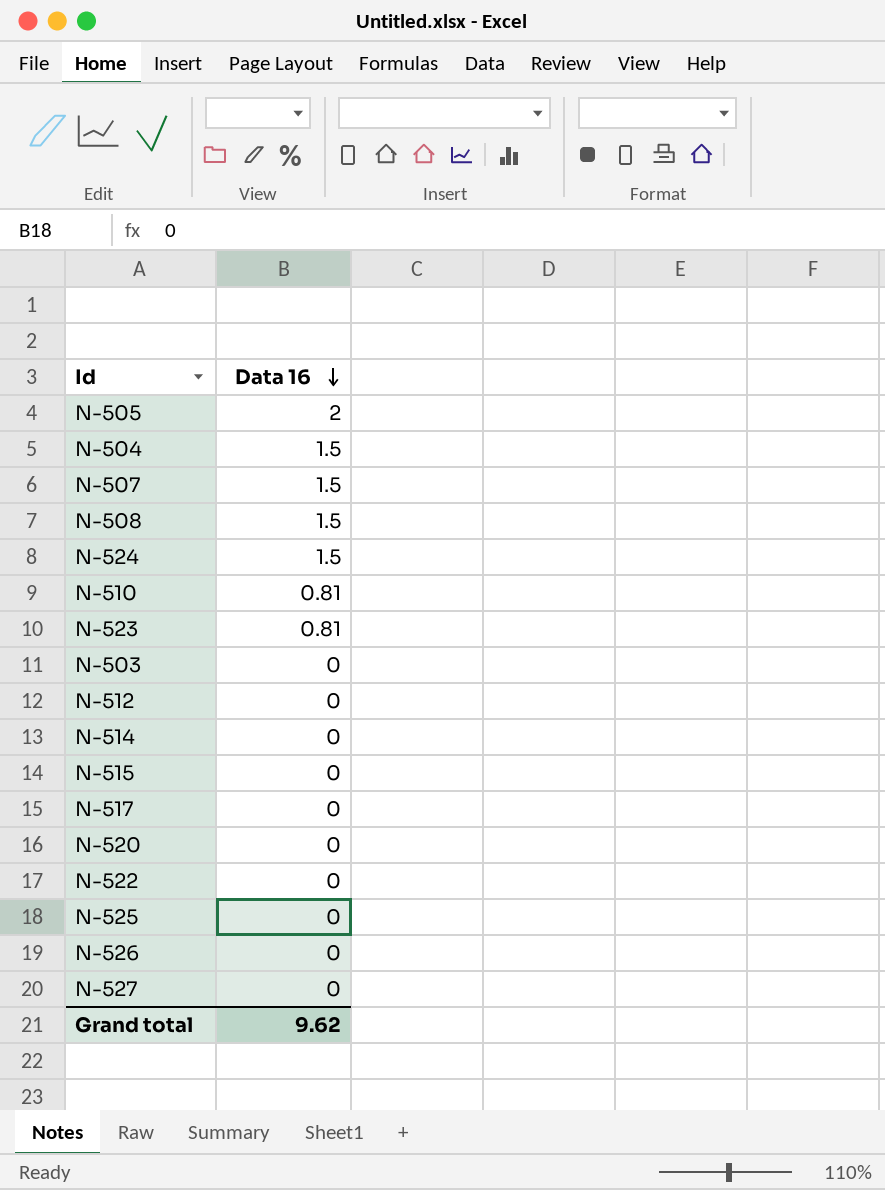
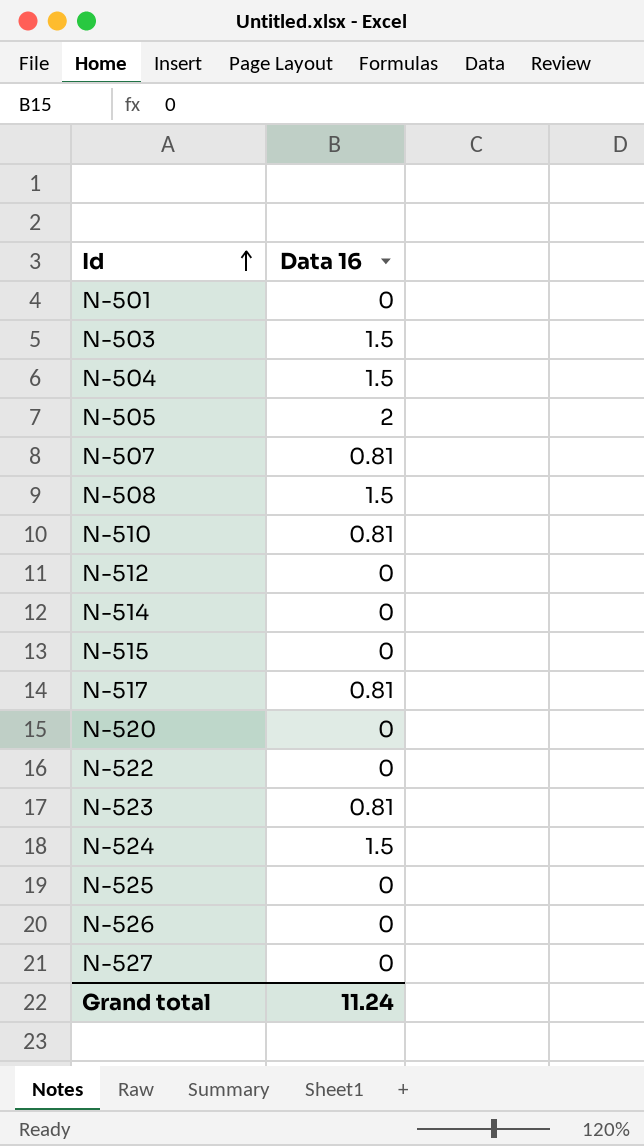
row order: Data 16 descending -> Id ascending
row N-501: none -> 0
N-503 | Data 16: 0 -> 1.5
N-507 | Data 16: 1.5 -> 0.81
N-517 | Data 16: 0 -> 0.81
Grand total | Data 16: 9.62 -> 11.24

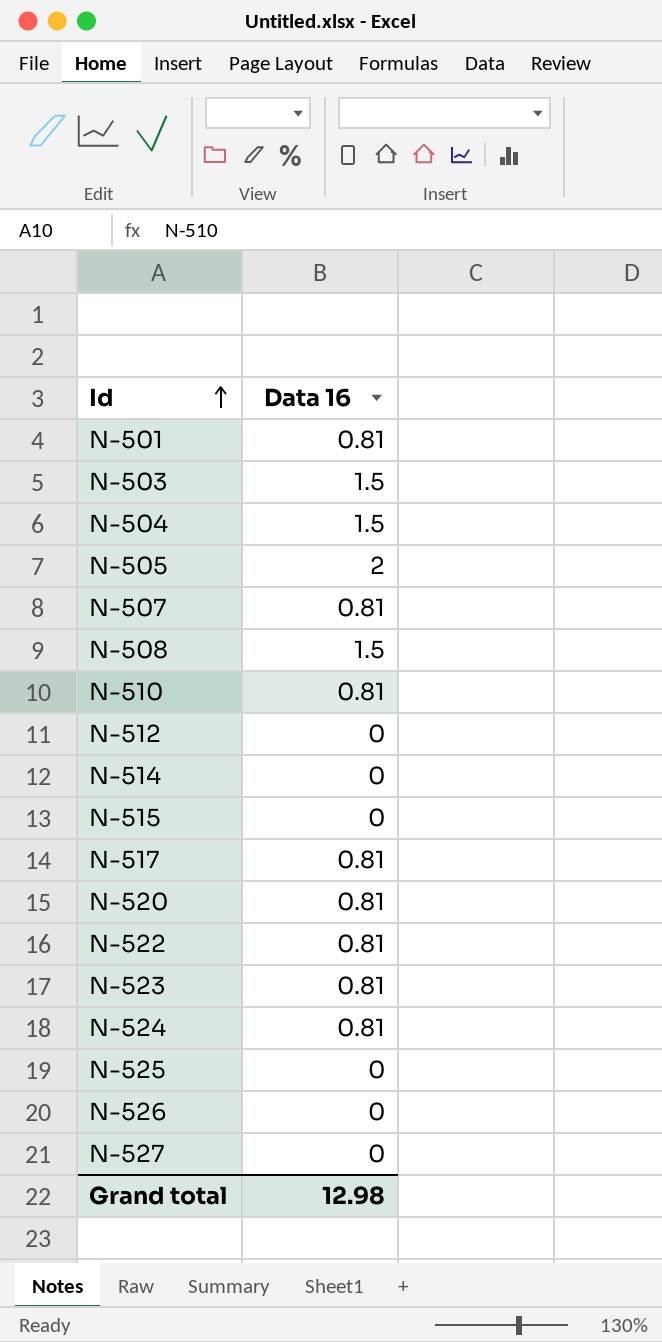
N-501 | Data 16: 0 -> 0.81
N-520 | Data 16: 0 -> 0.81
N-522 | Data 16: 0 -> 0.81
N-524 | Data 16: 1.5 -> 0.81
Grand total | Data 16: 11.24 -> 12.98

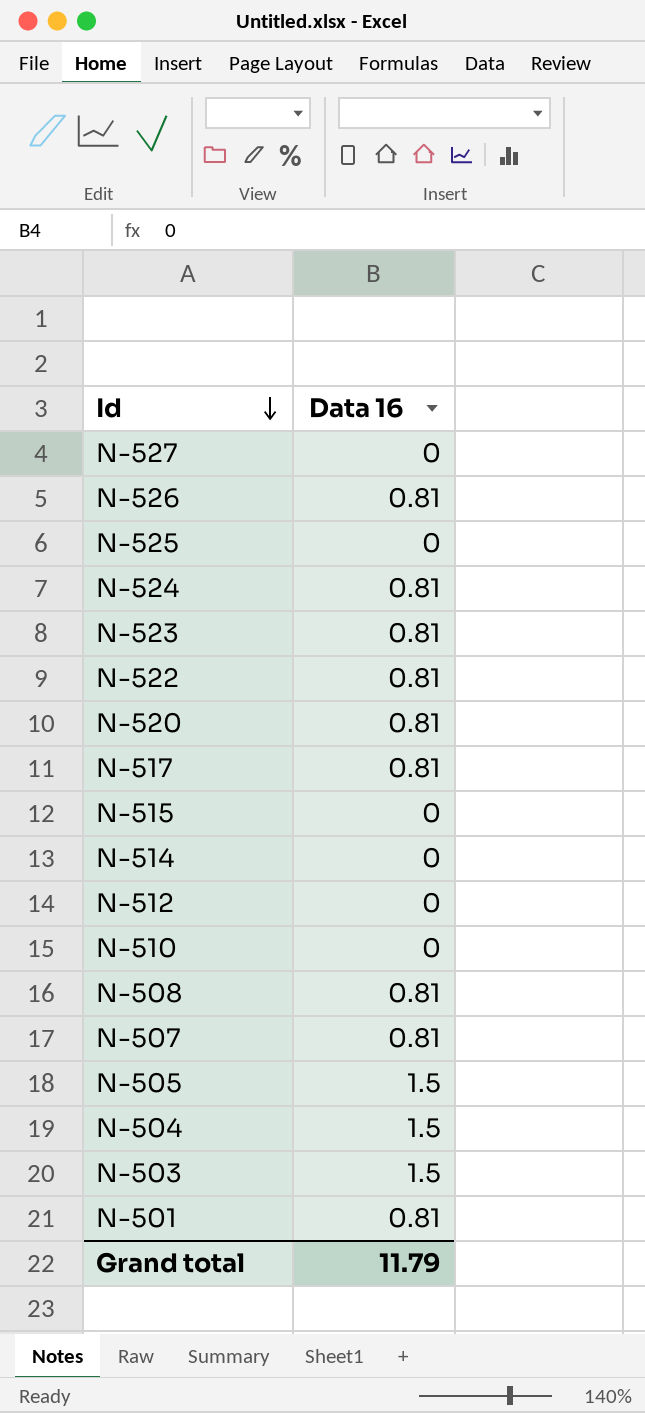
row order: Id ascending -> Id descending
N-526 | Data 16: 0 -> 0.81
N-510 | Data 16: 0.81 -> 0
N-508 | Data 16: 1.5 -> 0.81
N-505 | Data 16: 2 -> 1.5
Grand total | Data 16: 12.98 -> 11.79

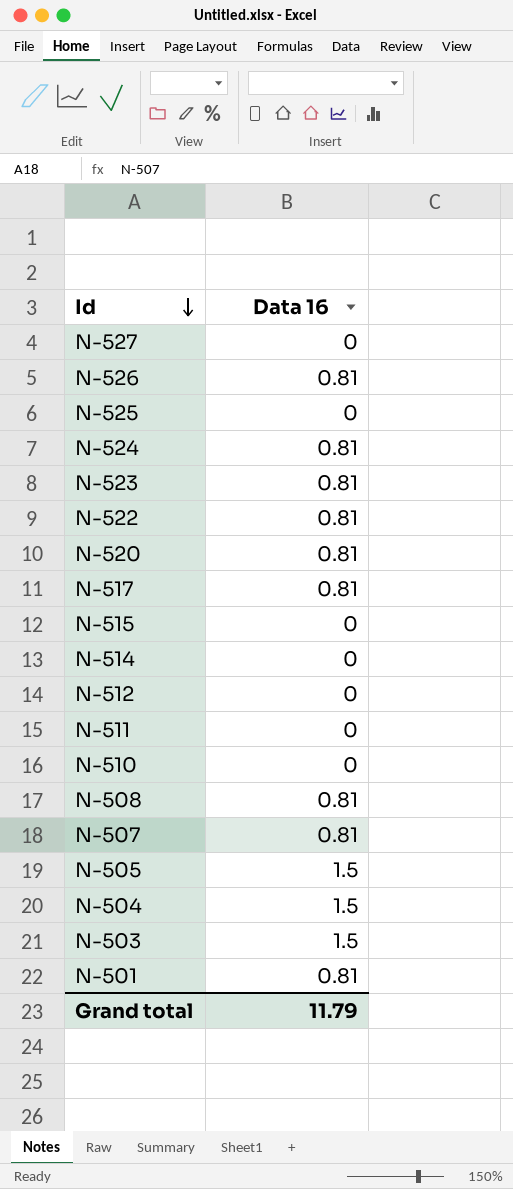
row N-511: none -> 0

